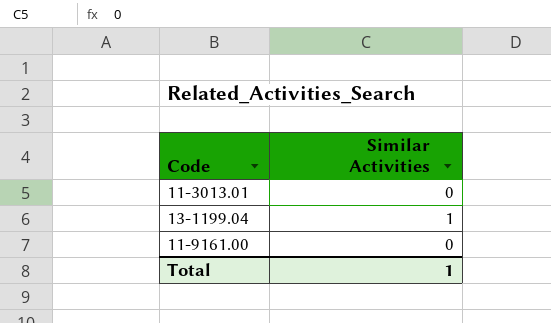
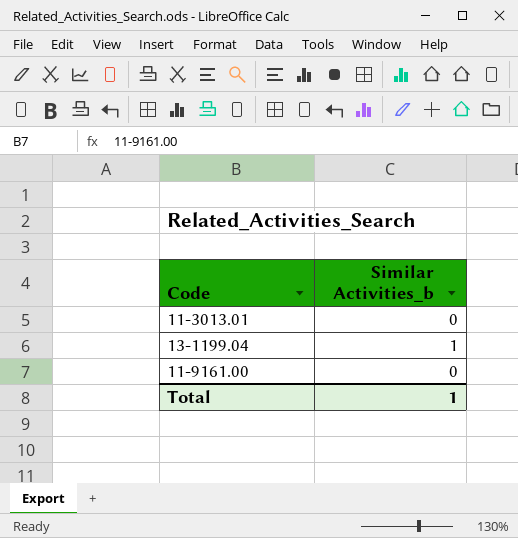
column name: Similar Activities -> Similar Activities_b

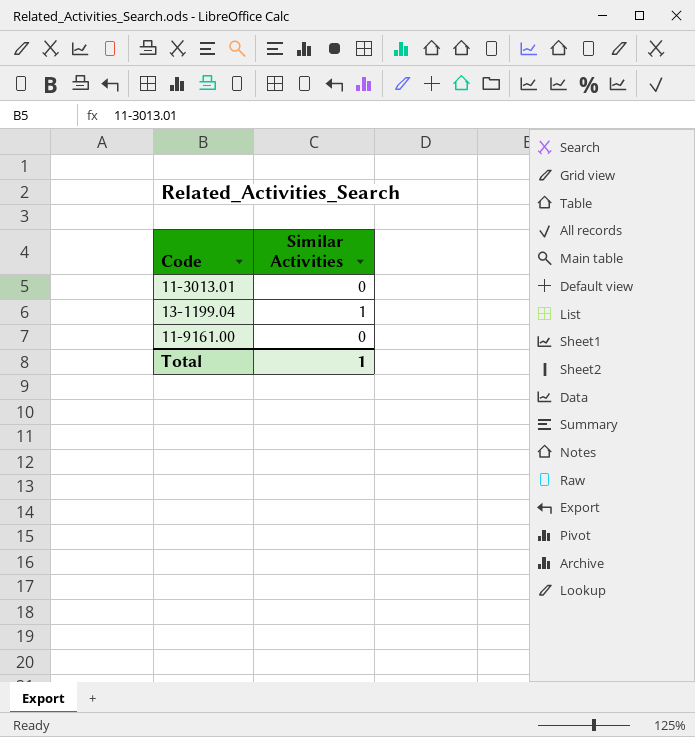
column name: Similar Activities_b -> Similar Activities

